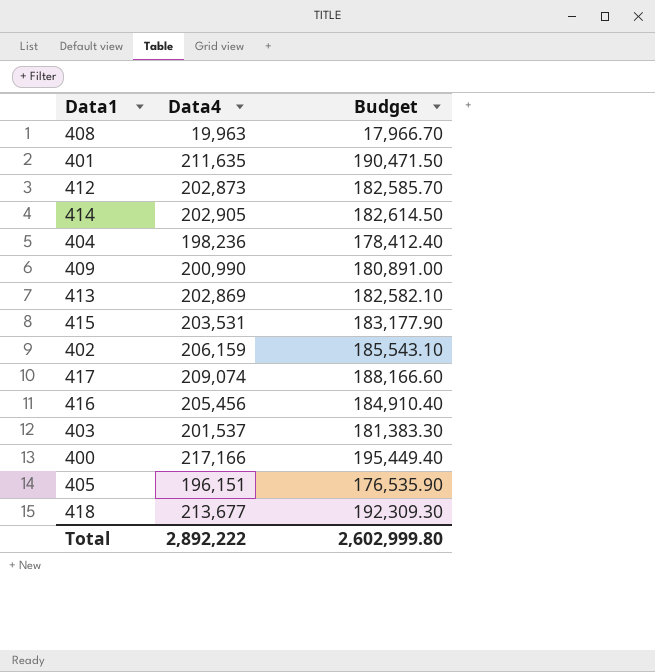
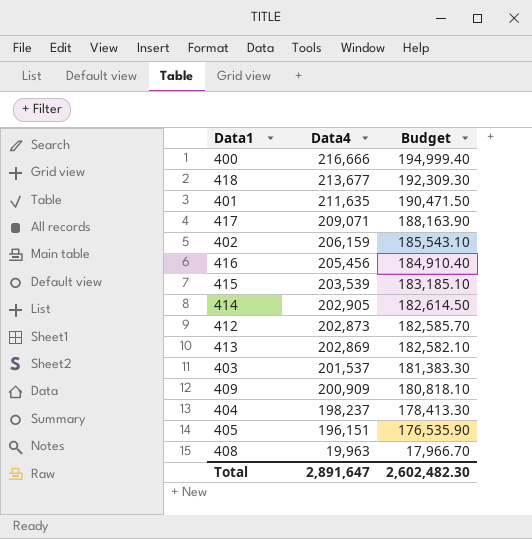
row order: none -> Data4 descending
400 | Data4: 217,166 -> 216,666
400 | Budget: 195,449.40 -> 194,999.40
417 | Data4: 209,074 -> 209,071
417 | Budget: 188,166.60 -> 188,163.90
415 | Data4: 203,531 -> 203,539
415 | Budget: 183,177.90 -> 183,185.10
409 | Data4: 200,990 -> 200,909
409 | Budget: 180,891.00 -> 180,818.10
404 | Data4: 198,236 -> 198,237
404 | Budget: 178,412.40 -> 178,413.30
Total | Data4: 2,892,222 -> 2,891,647
Total | Budget: 2,602,999.80 -> 2,602,482.30

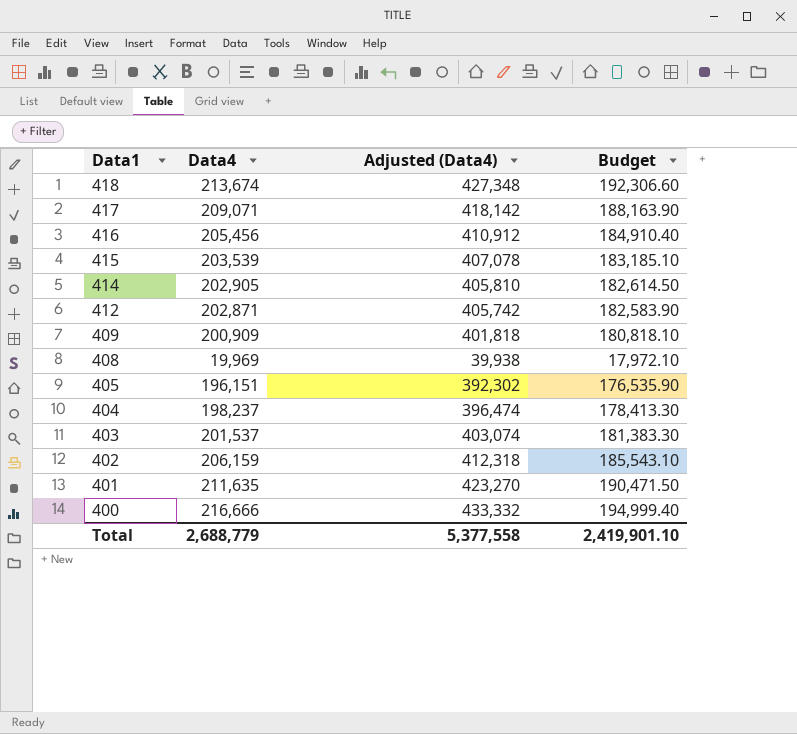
row order: Data4 descending -> Data1 descending
column Adjusted (Data4) | formula: none -> [Data4] * 2
row 413: 202,869 | 182,582.10 -> none
418 | Data4: 213,677 -> 213,674
418 | Budget: 192,309.30 -> 192,306.60
412 | Data4: 202,873 -> 202,871
412 | Budget: 182,585.70 -> 182,583.90
408 | Data4: 19,963 -> 19,969
408 | Budget: 17,966.70 -> 17,972.10
Total | Data4: 2,891,647 -> 2,688,779
Total | Budget: 2,602,482.30 -> 2,419,901.10

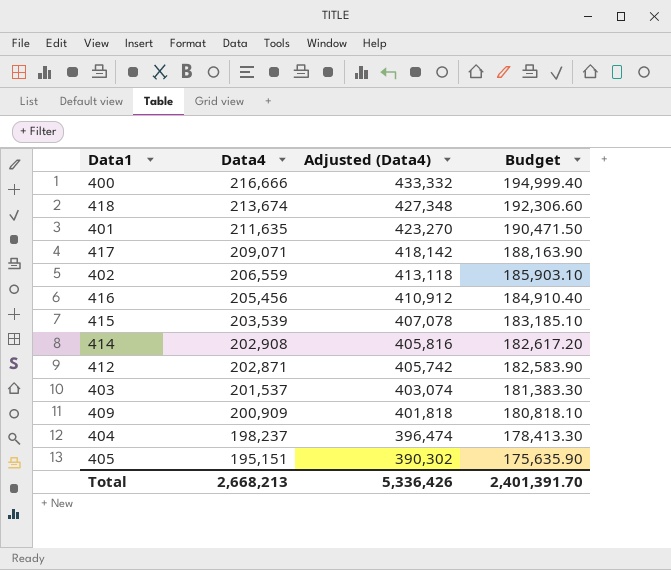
row order: Data1 descending -> Data4 descending
row 408: 19,969 | 39,938 | 17,972.10 -> none
402 | Data4: 206,159 -> 206,559
402 | Adjusted (Data4): 412,318 -> 413,118
402 | Budget: 185,543.10 -> 185,903.10
414 | Data4: 202,905 -> 202,908
414 | Adjusted (Data4): 405,810 -> 405,816
414 | Budget: 182,614.50 -> 182,617.20
405 | Data4: 196,151 -> 195,151
405 | Adjusted (Data4): 392,302 -> 390,302
405 | Budget: 176,535.90 -> 175,635.90
Total | Data4: 2,688,779 -> 2,668,213
Total | Adjusted (Data4): 5,377,558 -> 5,336,426
Total | Budget: 2,419,901.10 -> 2,401,391.70

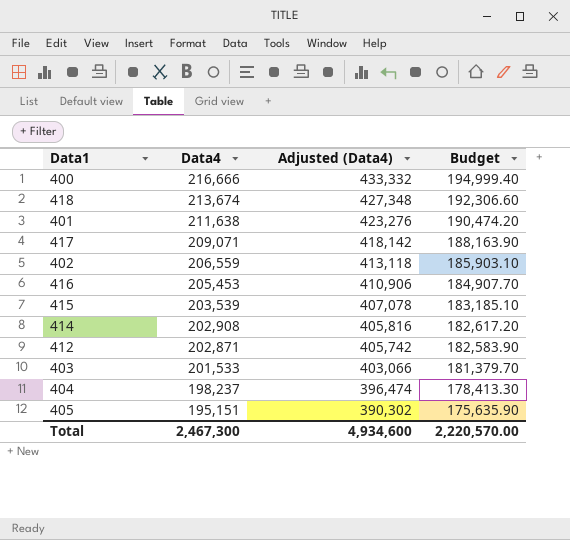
row 409: 200,909 | 401,818 | 180,818.10 -> none
401 | Data4: 211,635 -> 211,638
401 | Adjusted (Data4): 423,270 -> 423,276
401 | Budget: 190,471.50 -> 190,474.20
416 | Data4: 205,456 -> 205,453
416 | Adjusted (Data4): 410,912 -> 410,906
416 | Budget: 184,910.40 -> 184,907.70
403 | Data4: 201,537 -> 201,533
403 | Adjusted (Data4): 403,074 -> 403,066
403 | Budget: 181,383.30 -> 181,379.70
Total | Data4: 2,668,213 -> 2,467,300
Total | Adjusted (Data4): 5,336,426 -> 4,934,600
Total | Budget: 2,401,391.70 -> 2,220,570.00

